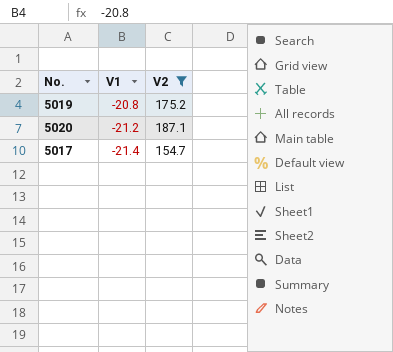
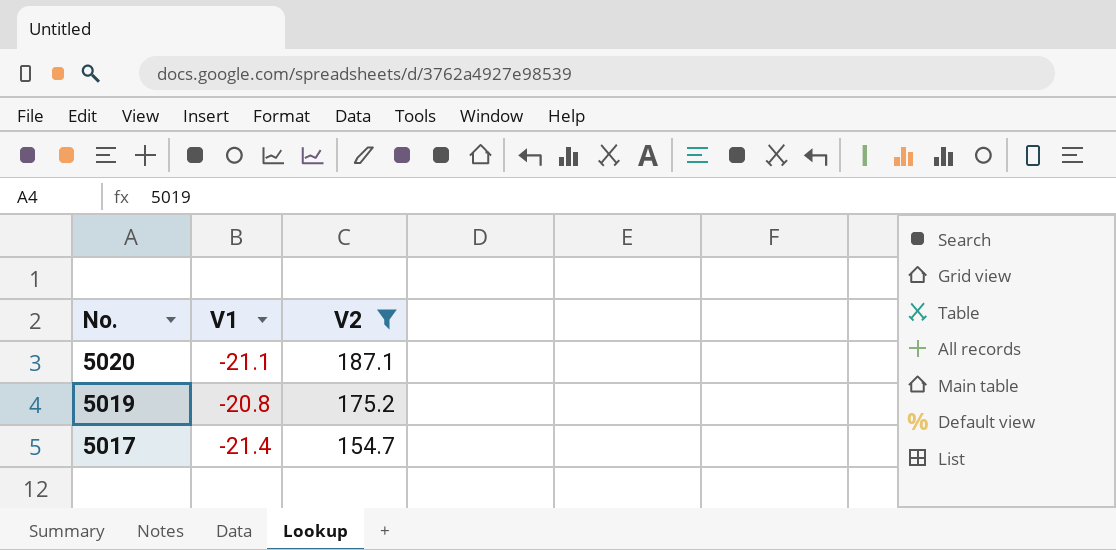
row order: V1 descending -> No. descending
5020 | V1: -21.2 -> -21.1

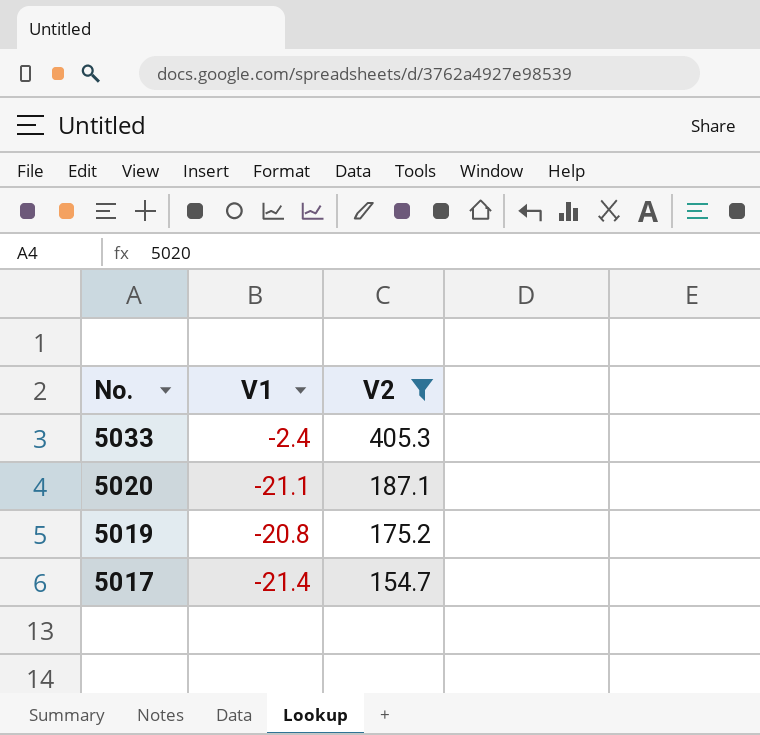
row 5033: none -> -2.4 | 405.3

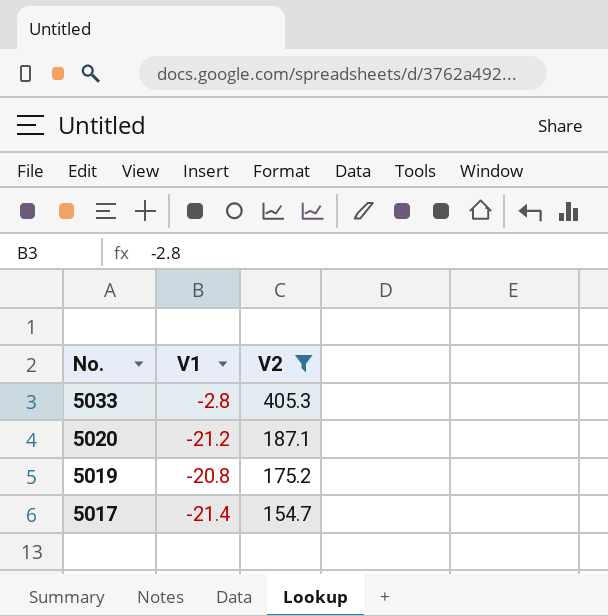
5033 | V1: -2.4 -> -2.8
5020 | V1: -21.1 -> -21.2

